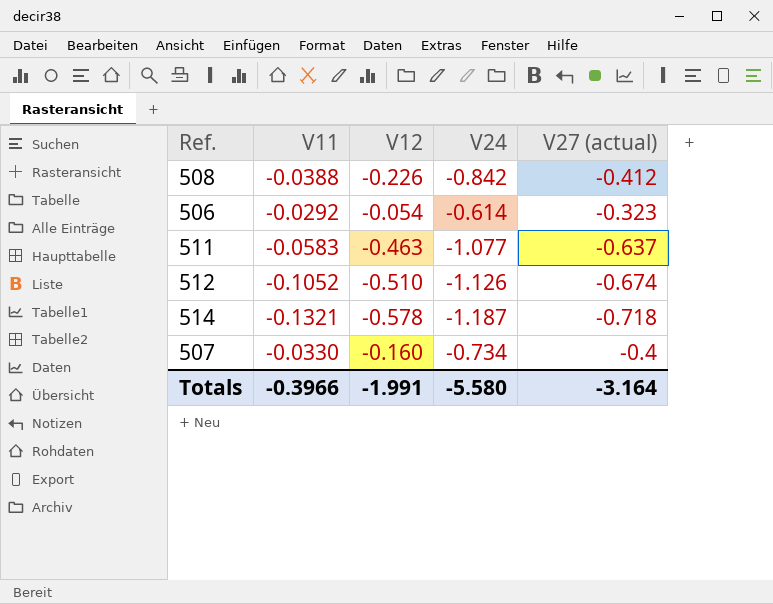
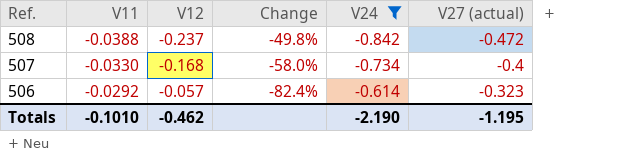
filter: none -> V24 >= -0.842
row order: none -> Ref. descending
column Change | formula: none -> ([V12] - [V27 (actual)]) / [V27 (actual)]
508 | V12: -0.226 -> -0.237
508 | V27 (actual): -0.412 -> -0.472
507 | V12: -0.160 -> -0.168
506 | V12: -0.054 -> -0.057
Totals | V11: -0.3966 -> -0.1010
Totals | V12: -1.991 -> -0.462
Totals | V24: -5.580 -> -2.190
Totals | V27 (actual): -3.164 -> -1.195

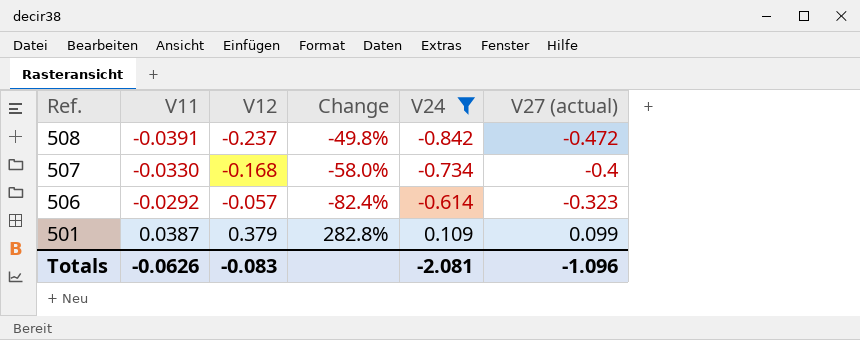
508 | V11: -0.0388 -> -0.0391
row 501: none -> 0.0387 | 0.379 | 282.8% | 0.109 | 0.099
Totals | V11: -0.1010 -> -0.0626
Totals | V12: -0.462 -> -0.083
Totals | V24: -2.190 -> -2.081
Totals | V27 (actual): -1.195 -> -1.096

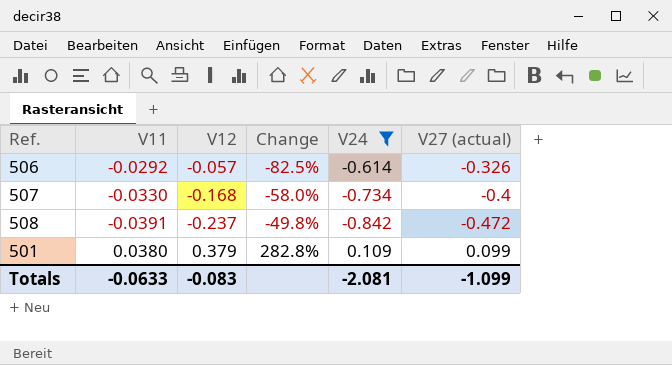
row order: Ref. descending -> Change ascending
506 | Change: -82.4% -> -82.5%
506 | V27 (actual): -0.323 -> -0.326
501 | V11: 0.0387 -> 0.0380
Totals | V11: -0.0626 -> -0.0633
Totals | V27 (actual): -1.096 -> -1.099

